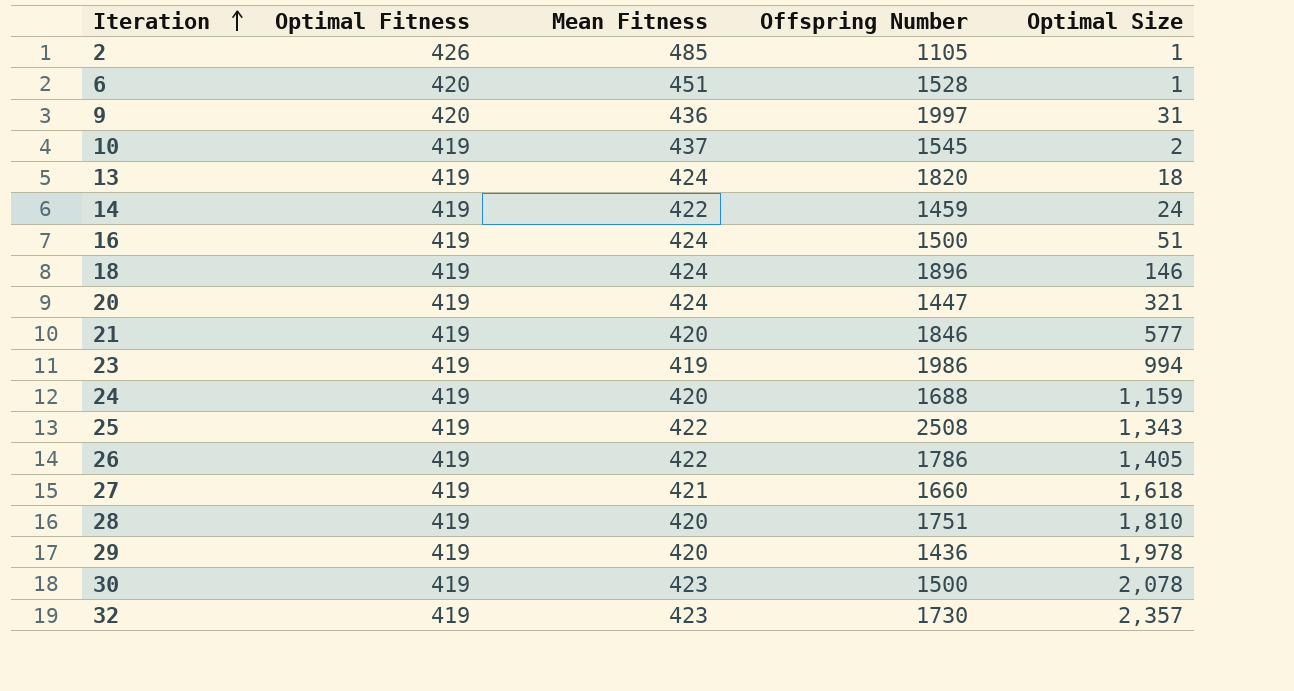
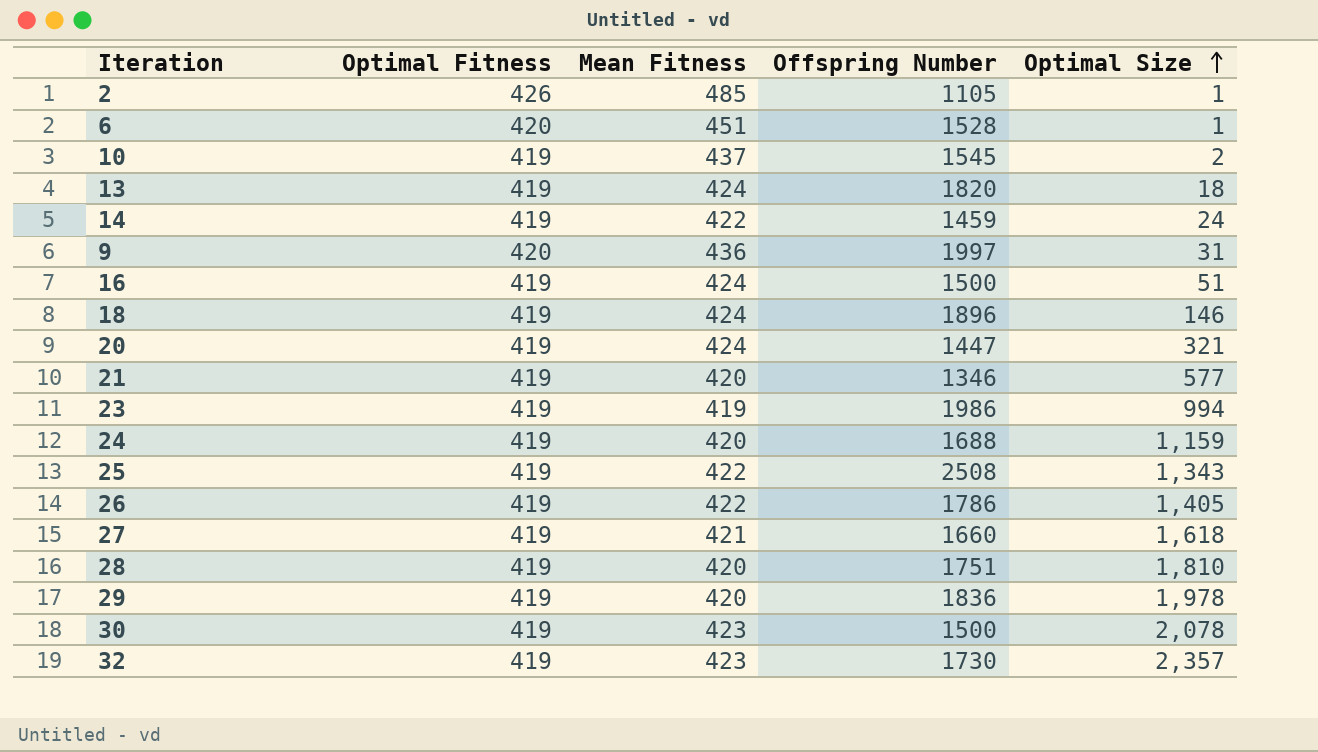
row order: Iteration ascending -> Optimal Size ascending
21 | Offspring Number: 1846 -> 1346
29 | Offspring Number: 1436 -> 1836

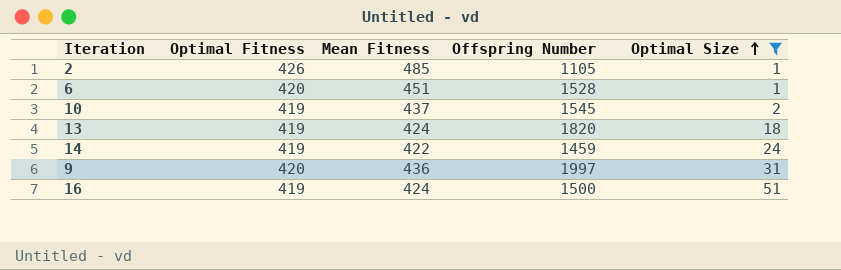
filter: none -> Optimal Size <= 51

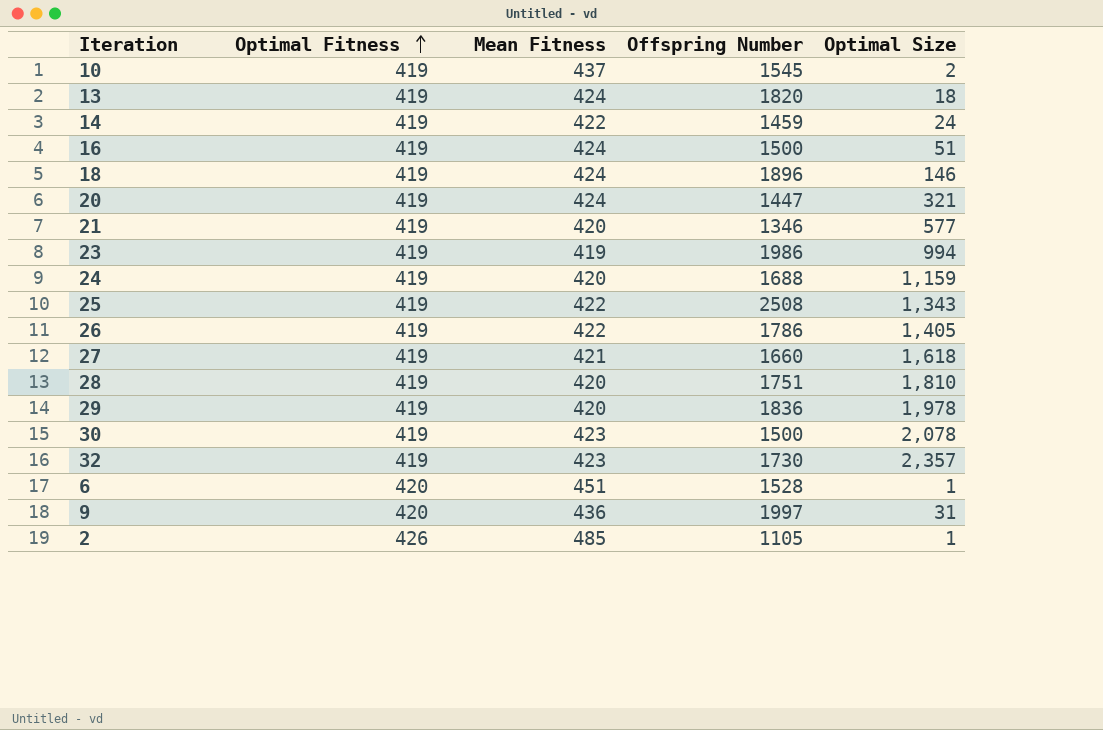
filter: Optimal Size <= 51 -> none
row order: Optimal Size ascending -> Optimal Fitness ascending

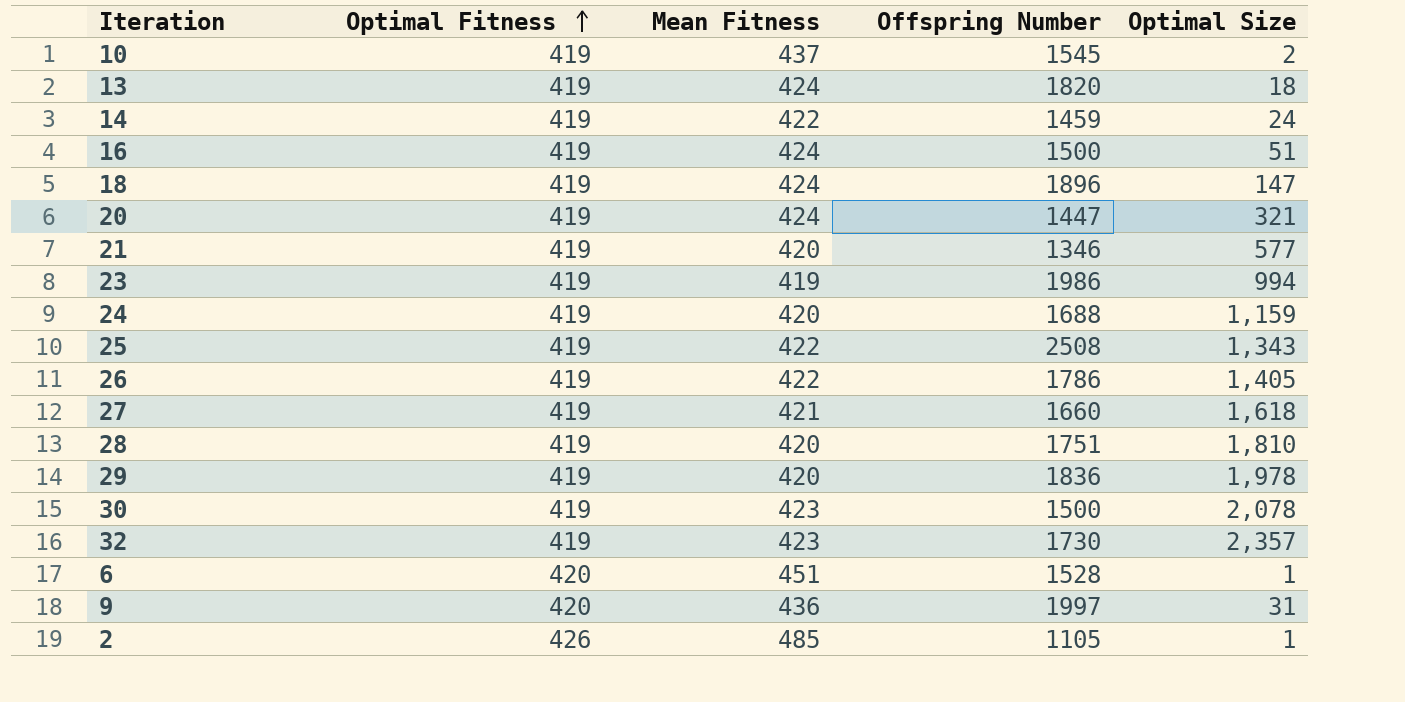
18 | Optimal Size: 146 -> 147

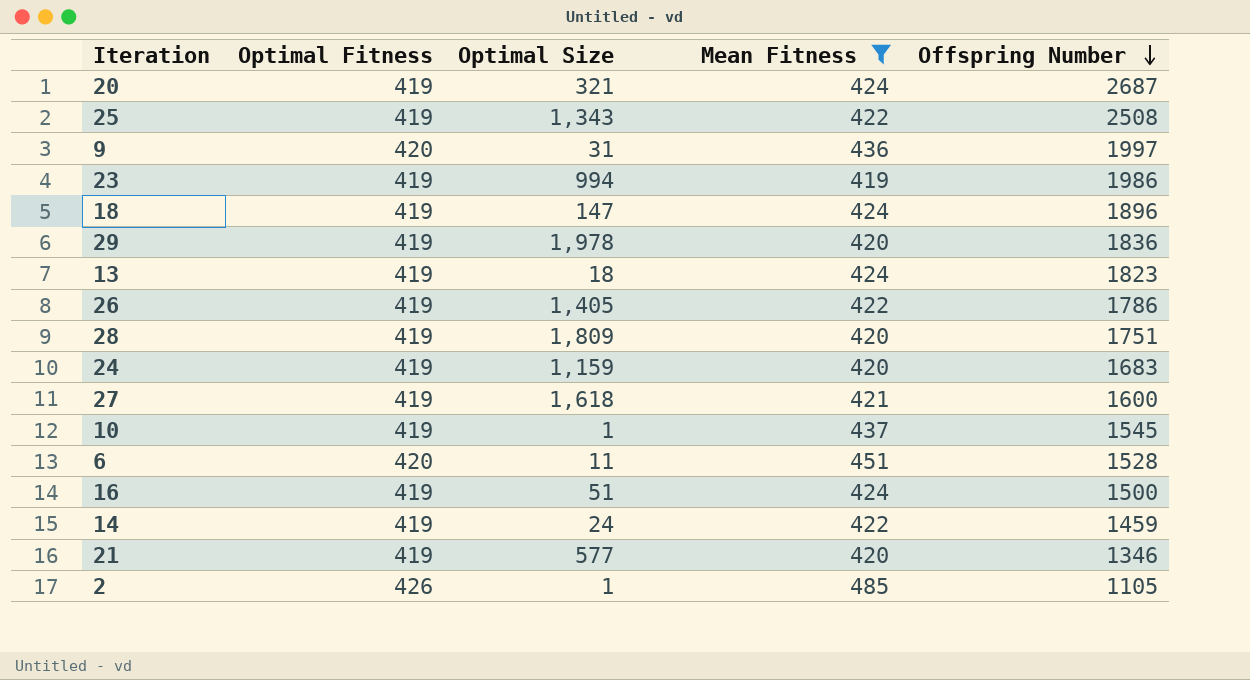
filter: none -> Mean Fitness != 423
row order: Optimal Fitness ascending -> Offspring Number descending
column Optimal Size | position: 5 -> 3
20 | Offspring Number: 1447 -> 2687
13 | Offspring Number: 1820 -> 1823
28 | Optimal Size: 1,810 -> 1,809
24 | Offspring Number: 1688 -> 1683
27 | Offspring Number: 1660 -> 1600
10 | Optimal Size: 2 -> 1
6 | Optimal Size: 1 -> 11

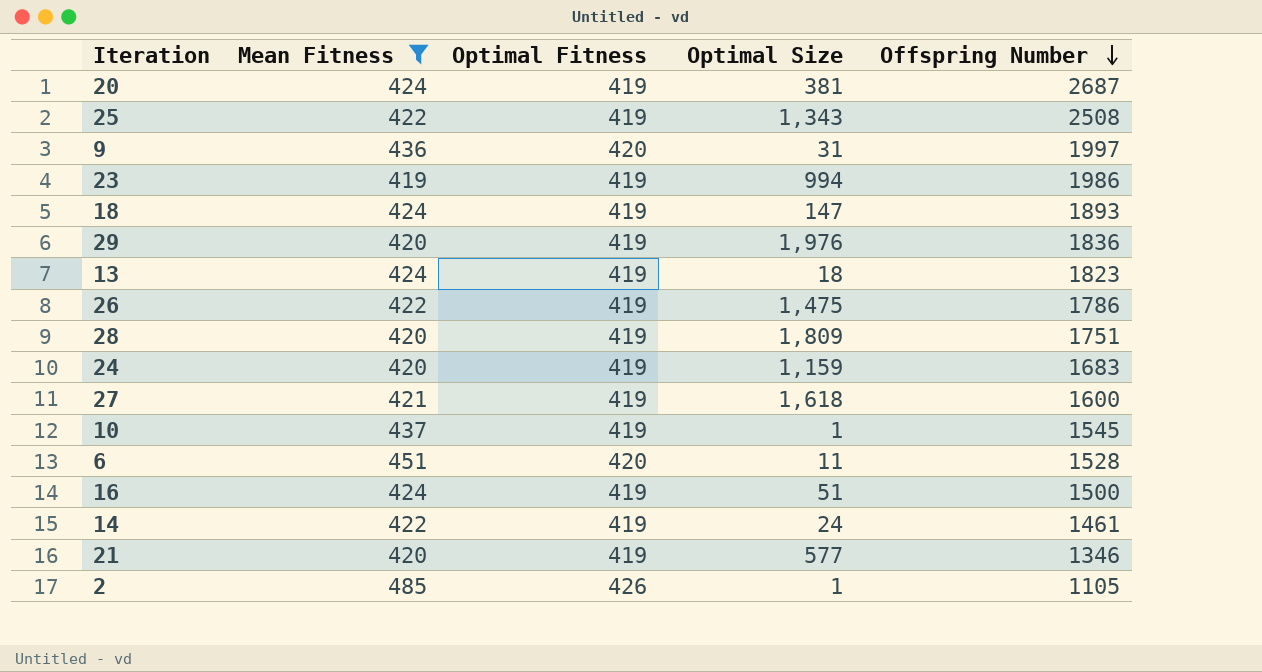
column Mean Fitness | position: 4 -> 2
20 | Optimal Size: 321 -> 381
18 | Offspring Number: 1896 -> 1893
29 | Optimal Size: 1,978 -> 1,976
26 | Optimal Size: 1,405 -> 1,475
14 | Offspring Number: 1459 -> 1461

